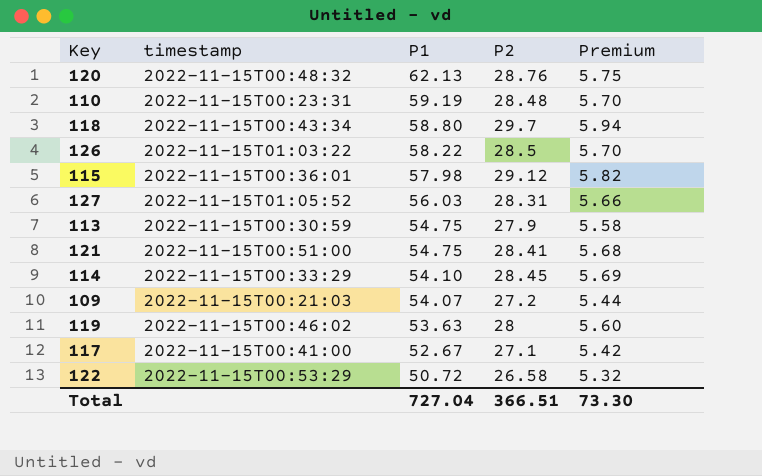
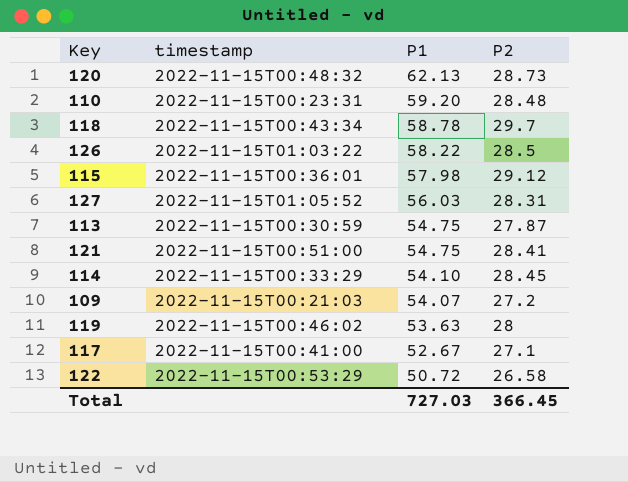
column Premium | formula: [P2] * 0.2 -> none
120 | P2: 28.76 -> 28.73
110 | P1: 59.19 -> 59.20
118 | P1: 58.80 -> 58.78
113 | P2: 27.9 -> 27.87
Total | P1: 727.04 -> 727.03
Total | P2: 366.51 -> 366.45

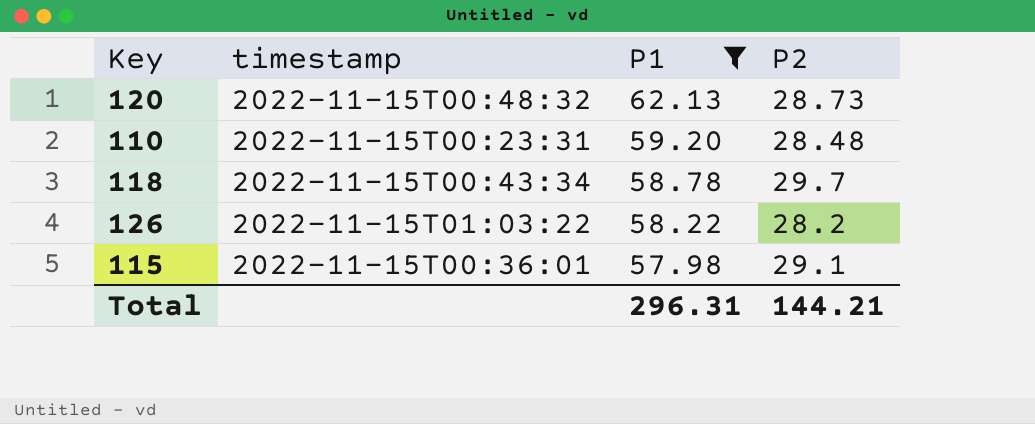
filter: none -> P1 >= 57.98
126 | P2: 28.5 -> 28.2
115 | P2: 29.12 -> 29.1
Total | P1: 727.03 -> 296.31
Total | P2: 366.45 -> 144.21

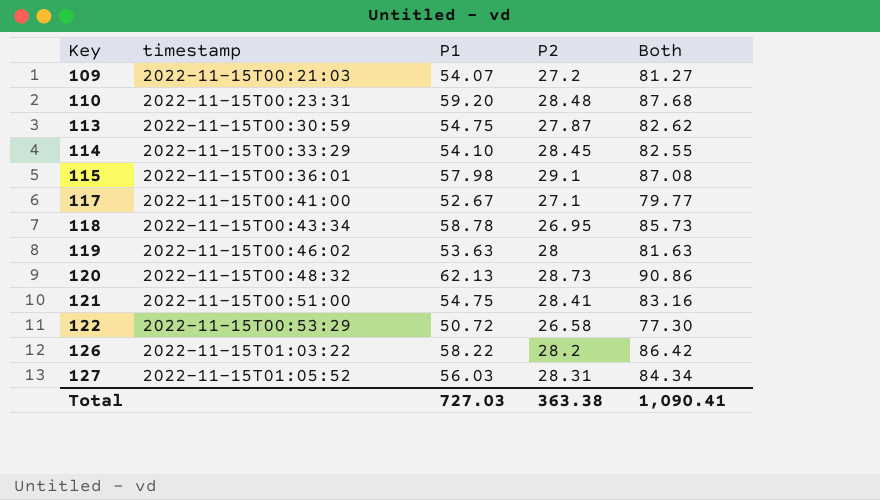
filter: P1 >= 57.98 -> none
row order: P1 descending -> Key ascending
column Both | formula: none -> [P1] + [P2]
118 | P2: 29.7 -> 26.95
Total | P1: 296.31 -> 727.03
Total | P2: 144.21 -> 363.38

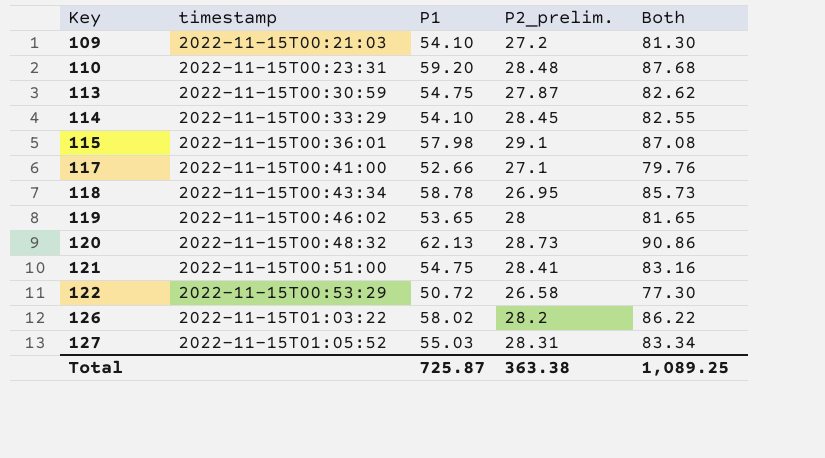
column name: P2 -> P2_prelim.
109 | P1: 54.07 -> 54.10
109 | Both: 81.27 -> 81.30
117 | P1: 52.67 -> 52.66
117 | Both: 79.77 -> 79.76
119 | P1: 53.63 -> 53.65
119 | Both: 81.63 -> 81.65
126 | P1: 58.22 -> 58.02
126 | Both: 86.42 -> 86.22
127 | P1: 56.03 -> 55.03
127 | Both: 84.34 -> 83.34
Total | P1: 727.03 -> 725.87
Total | Both: 1,090.41 -> 1,089.25

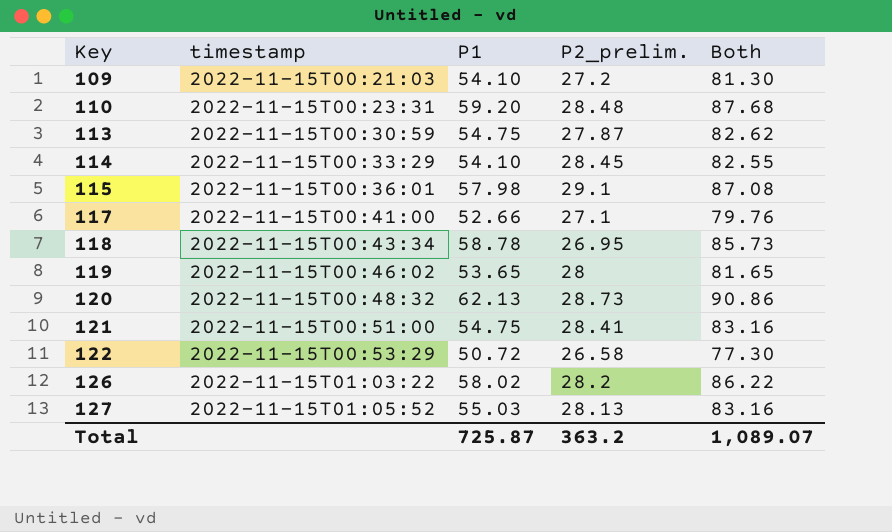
127 | P2_prelim.: 28.31 -> 28.13
127 | Both: 83.34 -> 83.16
Total | P2_prelim.: 363.38 -> 363.2
Total | Both: 1,089.25 -> 1,089.07

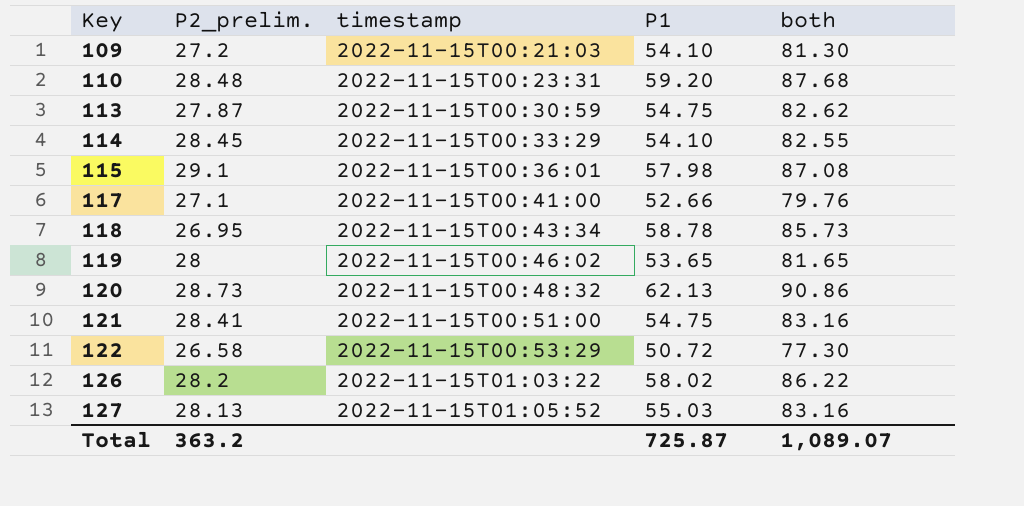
column P2_prelim. | position: 4 -> 2
column name: Both -> both

